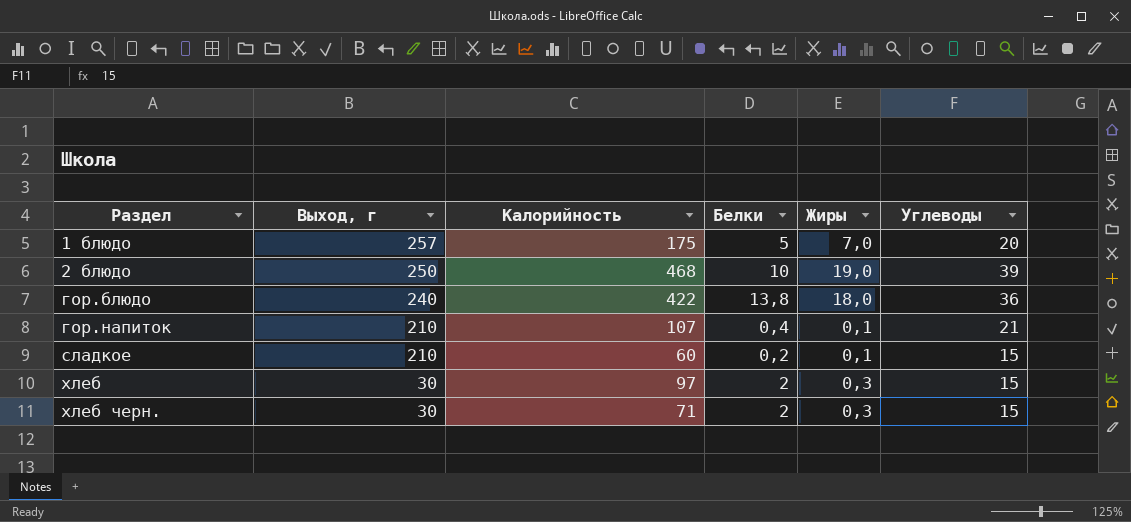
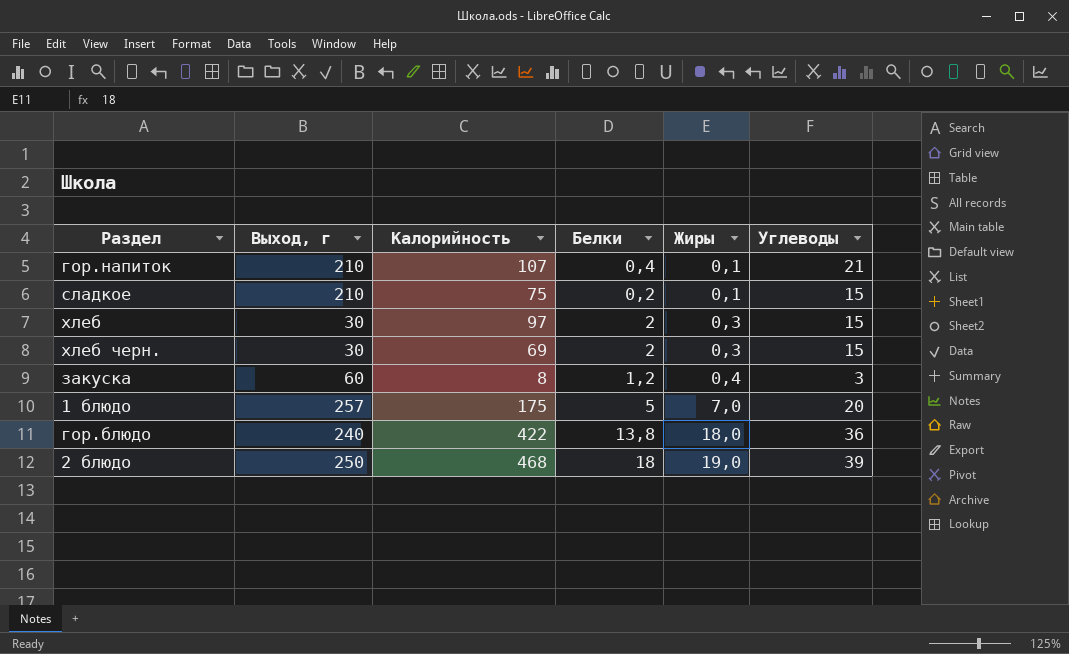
row order: Раздел ascending -> Жиры ascending
сладкое | Калорийность: 60 -> 75
хлеб черн. | Калорийность: 71 -> 69
row закуска: none -> 60 | 8 | 1,2 | 0,4 | 3
2 блюдо | Белки: 10 -> 18

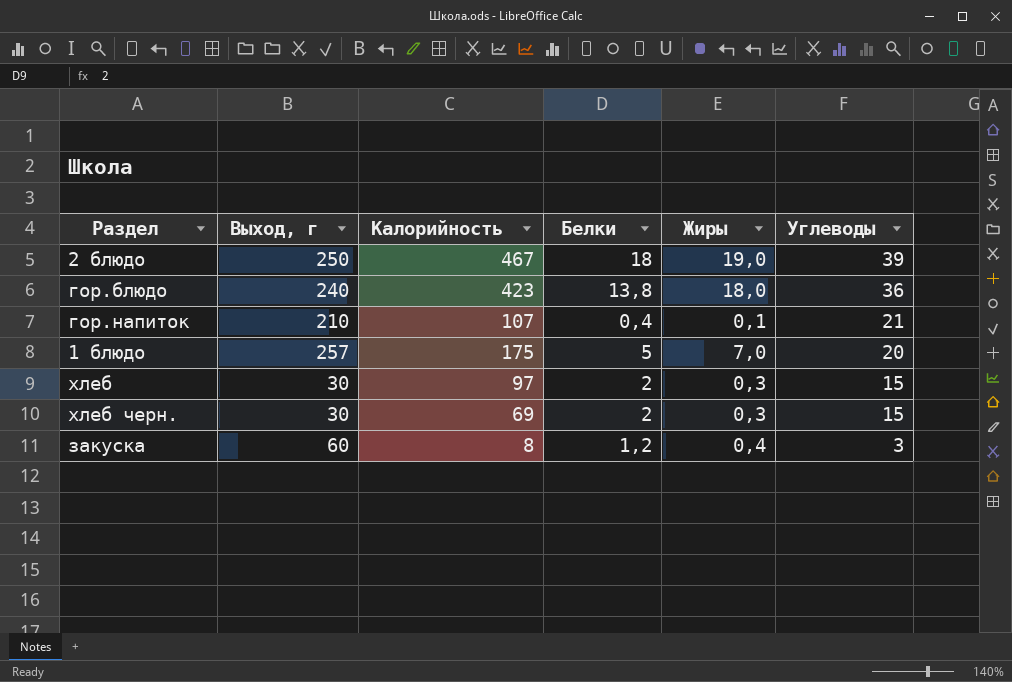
row order: Жиры ascending -> Углеводы descending
row сладкое: 210 | 75 | 0,2 | 0,1 | 15 -> none
2 блюдо | Калорийность: 468 -> 467
гор.блюдо | Калорийность: 422 -> 423

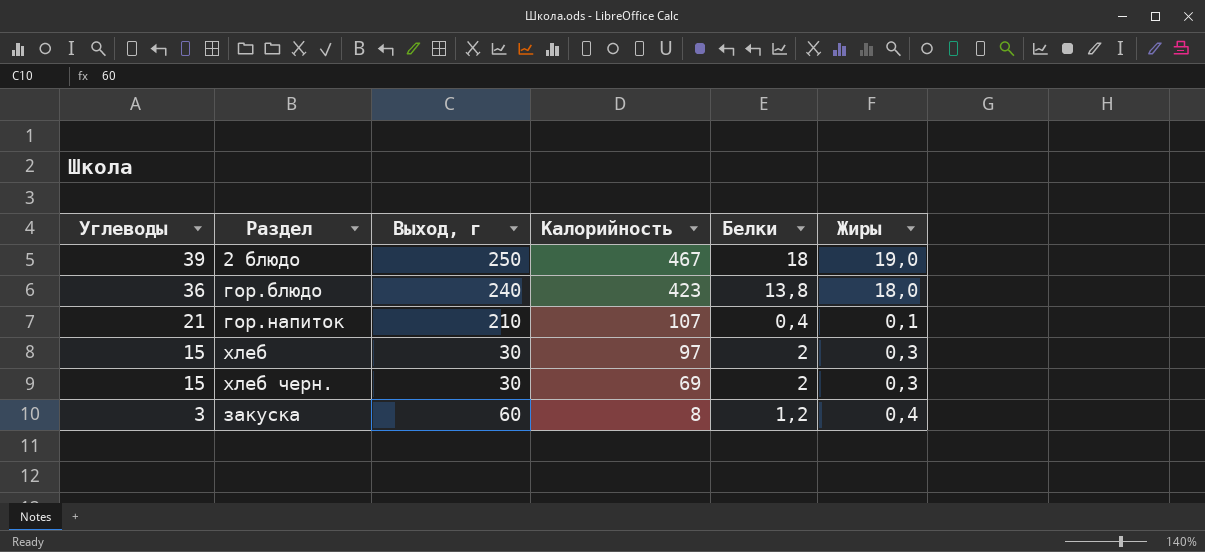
column Углеводы | position: 6 -> 1
row 1 блюдо: 257 | 175 | 5 | 7,0 | 20 -> none

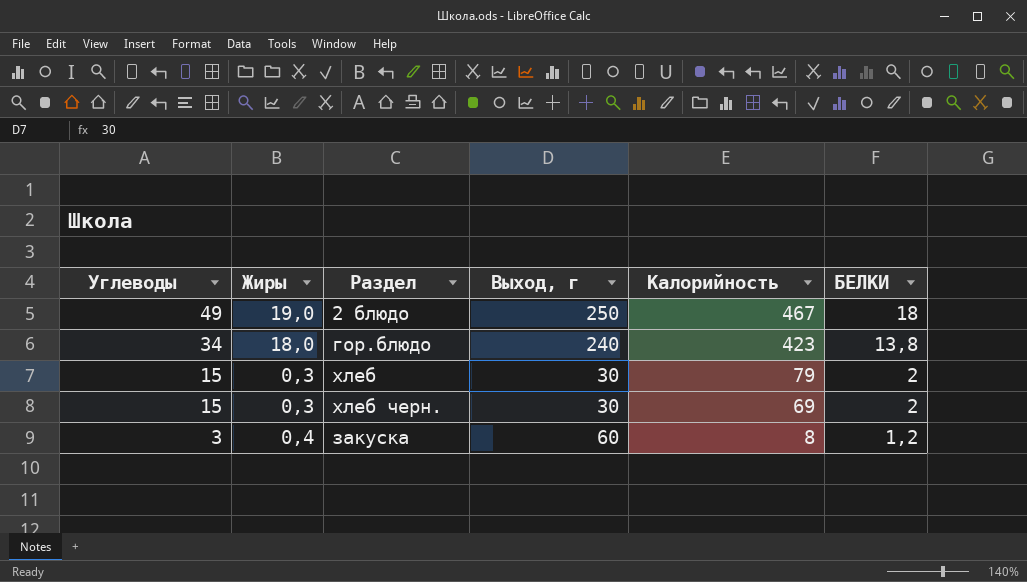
column Жиры | position: 6 -> 2
column name: Белки -> БЕЛКИ
row гор.напиток: 21 | 210 | 107 | 0,4 | 0,1 -> none
2 блюдо | Углеводы: 39 -> 49
гор.блюдо | Углеводы: 36 -> 34
хлеб | Калорийность: 97 -> 79

